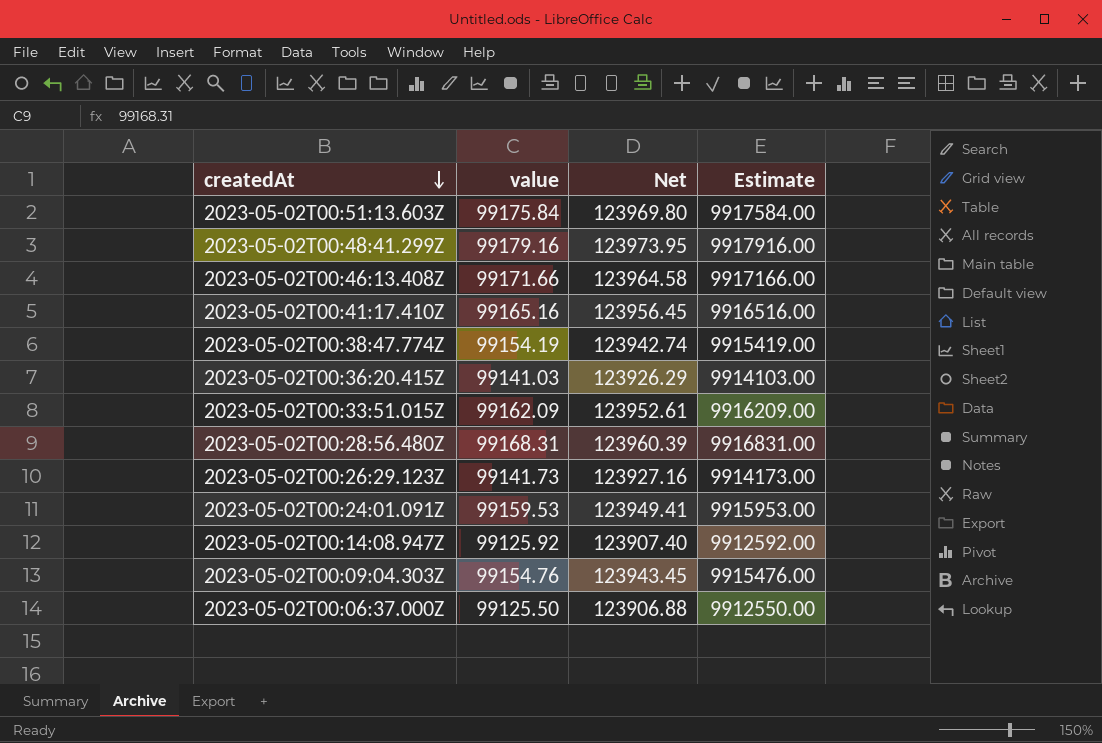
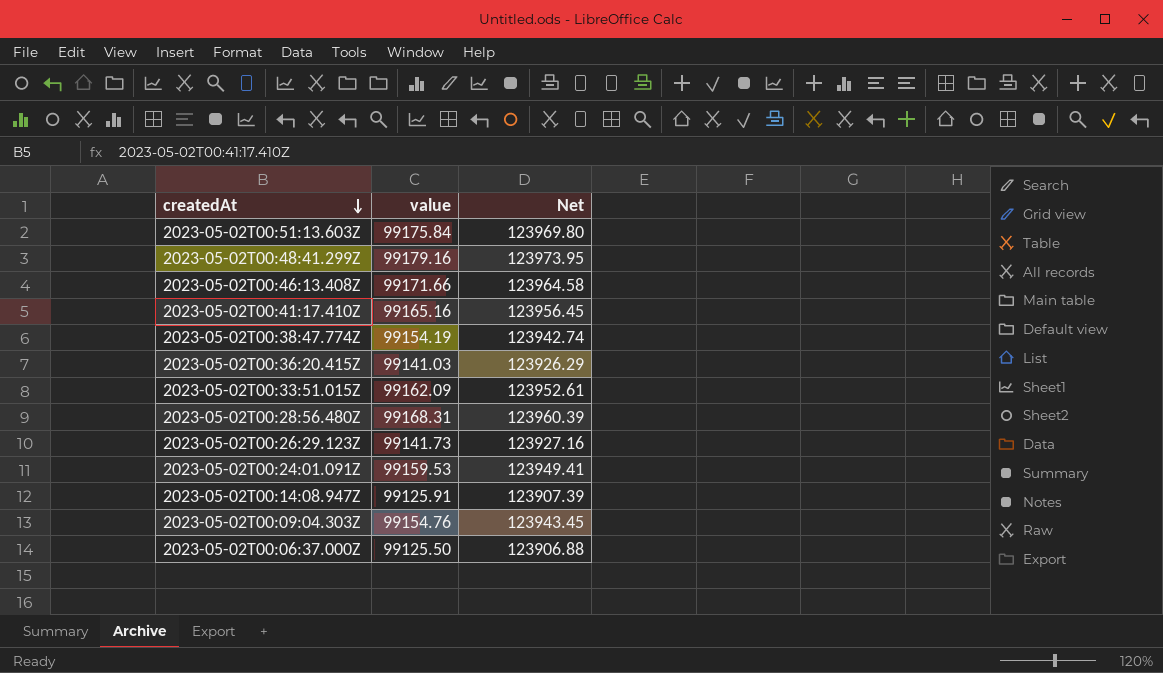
column Estimate | formula: [value] * 100 -> none
2023-05-02T00:14:08.947Z | value: 99125.92 -> 99125.91
2023-05-02T00:14:08.947Z | Net: 123907.40 -> 123907.39

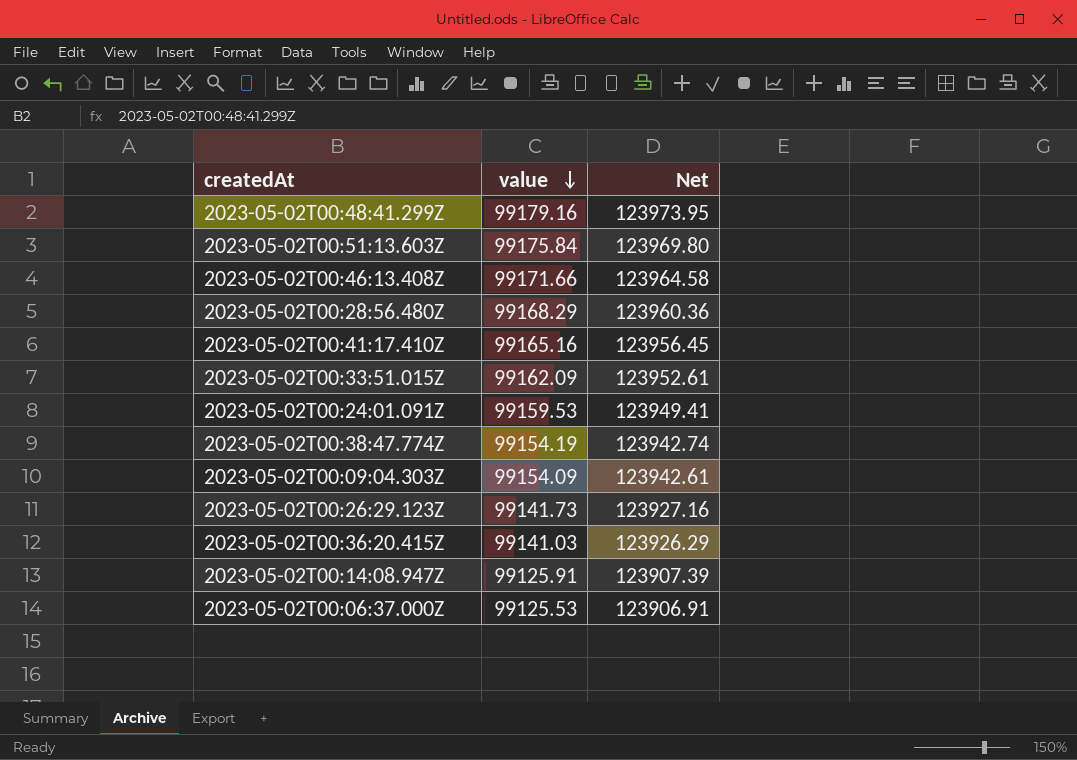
row order: createdAt descending -> value descending
2023-05-02T00:28:56.480Z | value: 99168.31 -> 99168.29
2023-05-02T00:28:56.480Z | Net: 123960.39 -> 123960.36
2023-05-02T00:09:04.303Z | value: 99154.76 -> 99154.09
2023-05-02T00:09:04.303Z | Net: 123943.45 -> 123942.61
2023-05-02T00:06:37.000Z | value: 99125.50 -> 99125.53
2023-05-02T00:06:37.000Z | Net: 123906.88 -> 123906.91

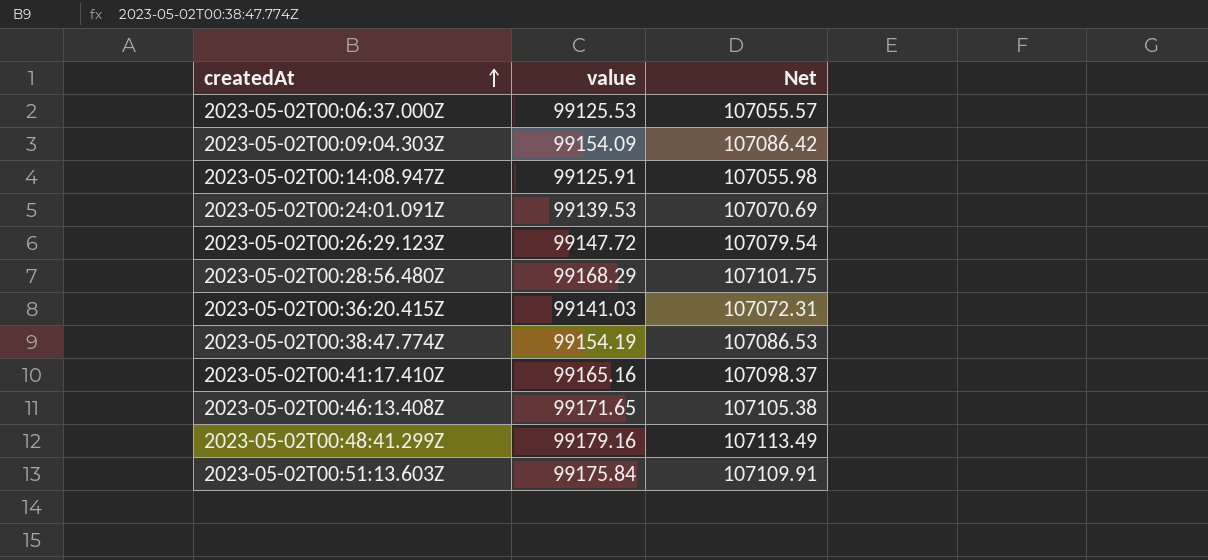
row order: value descending -> createdAt ascending
column Net | formula: [value] * 1.25 -> [value] * 1.08
row 2023-05-02T00:33:51.015Z: 99162.09 | 123952.61 -> none
2023-05-02T00:24:01.091Z | value: 99159.53 -> 99139.53
2023-05-02T00:26:29.123Z | value: 99141.73 -> 99147.72
2023-05-02T00:46:13.408Z | value: 99171.66 -> 99171.65

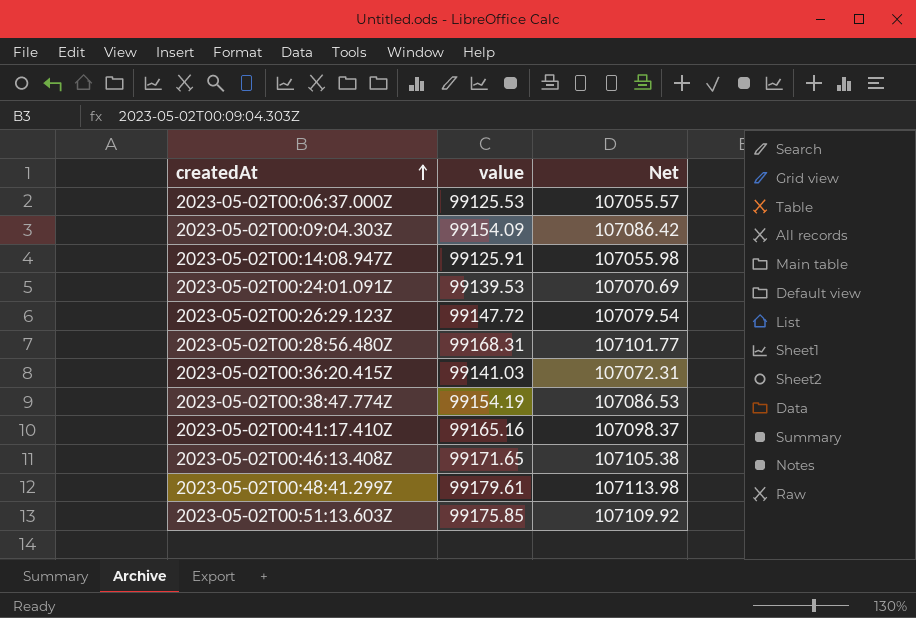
2023-05-02T00:28:56.480Z | value: 99168.29 -> 99168.31
2023-05-02T00:28:56.480Z | Net: 107101.75 -> 107101.77
2023-05-02T00:48:41.299Z | value: 99179.16 -> 99179.61
2023-05-02T00:48:41.299Z | Net: 107113.49 -> 107113.98
2023-05-02T00:51:13.603Z | value: 99175.84 -> 99175.85
2023-05-02T00:51:13.603Z | Net: 107109.91 -> 107109.92

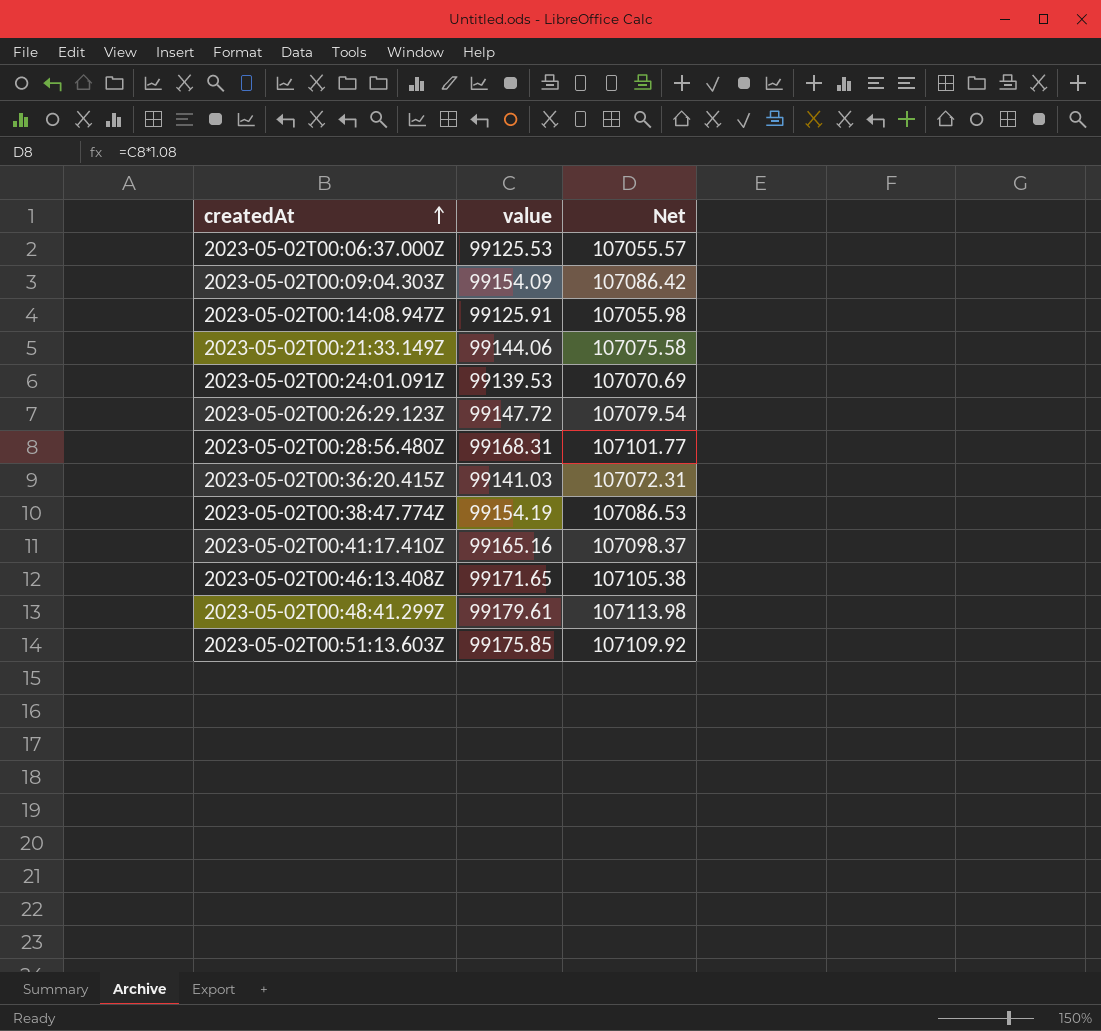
row 2023-05-02T00:21:33.149Z: none -> 99144.06 | 107075.58

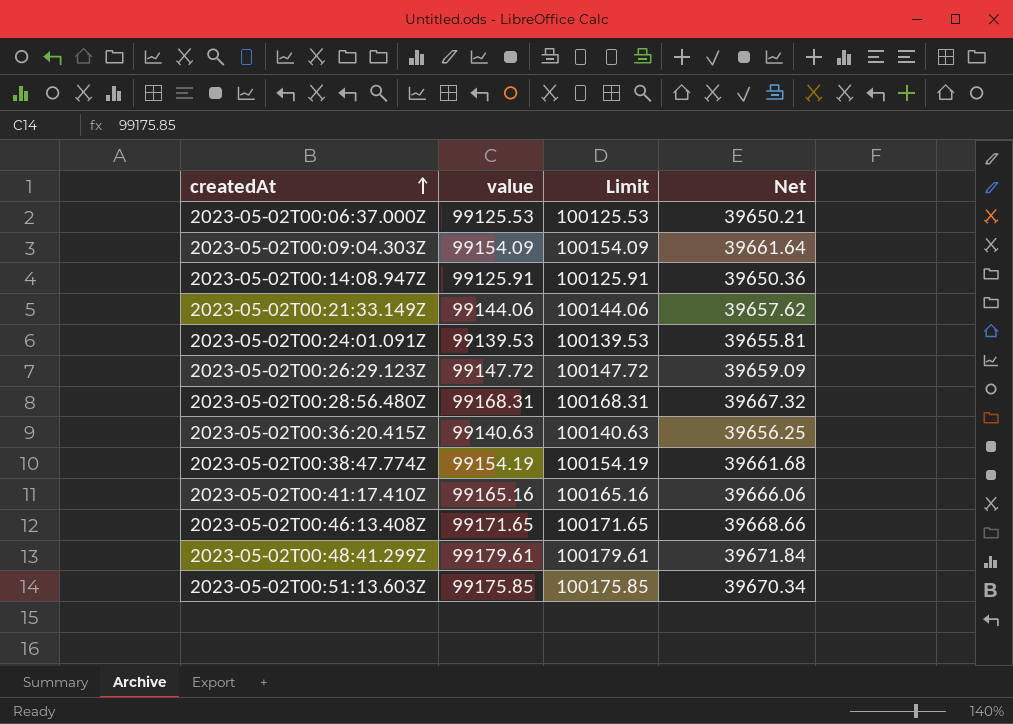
column Limit | formula: none -> [value] + 1000
column Net | formula: [value] * 1.08 -> [value] * 0.4
2023-05-02T00:36:20.415Z | value: 99141.03 -> 99140.63

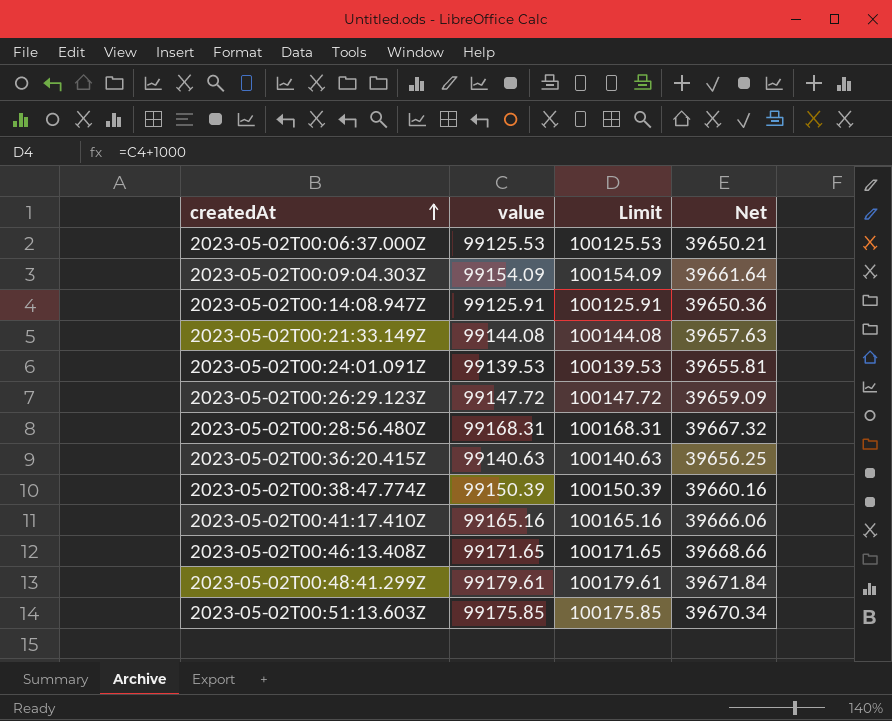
2023-05-02T00:21:33.149Z | value: 99144.06 -> 99144.08
2023-05-02T00:21:33.149Z | Limit: 100144.06 -> 100144.08
2023-05-02T00:21:33.149Z | Net: 39657.62 -> 39657.63
2023-05-02T00:38:47.774Z | value: 99154.19 -> 99150.39
2023-05-02T00:38:47.774Z | Limit: 100154.19 -> 100150.39
2023-05-02T00:38:47.774Z | Net: 39661.68 -> 39660.16

